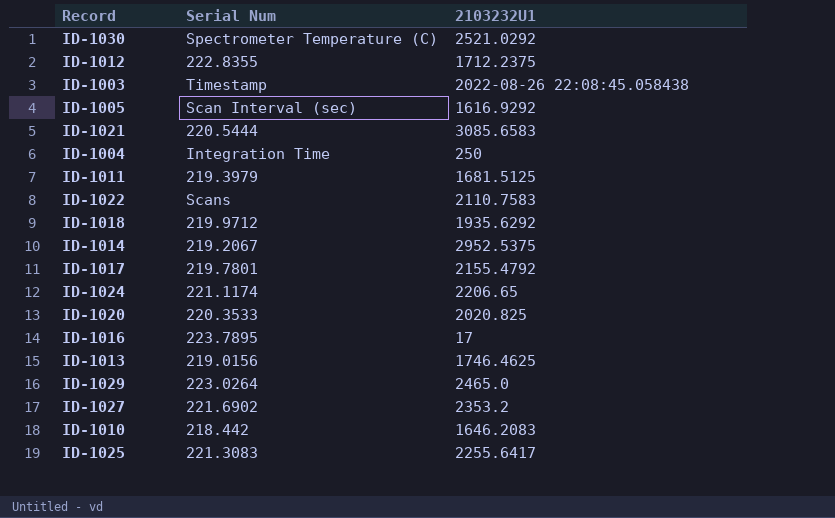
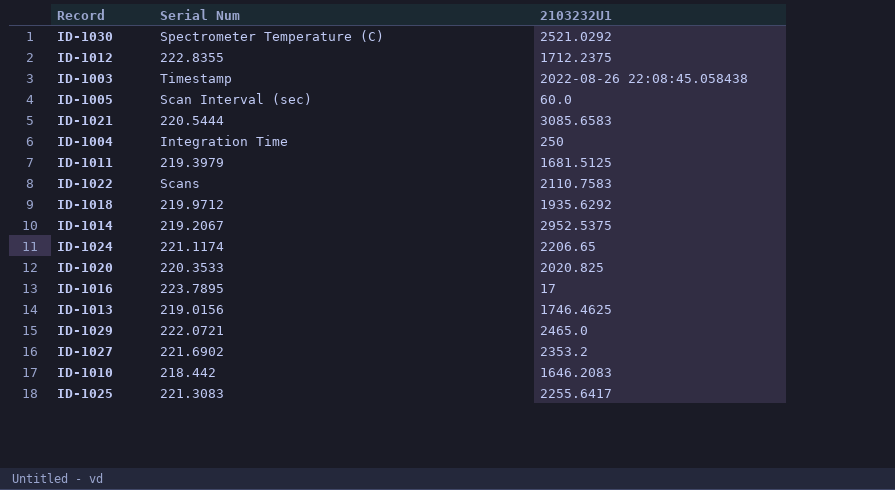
row ID-1017: 219.7801 | 2155.4792 -> none
ID-1005 | 2103232U1: 1616.9292 -> 60.0
ID-1029 | Serial Num: 223.0264 -> 222.0721

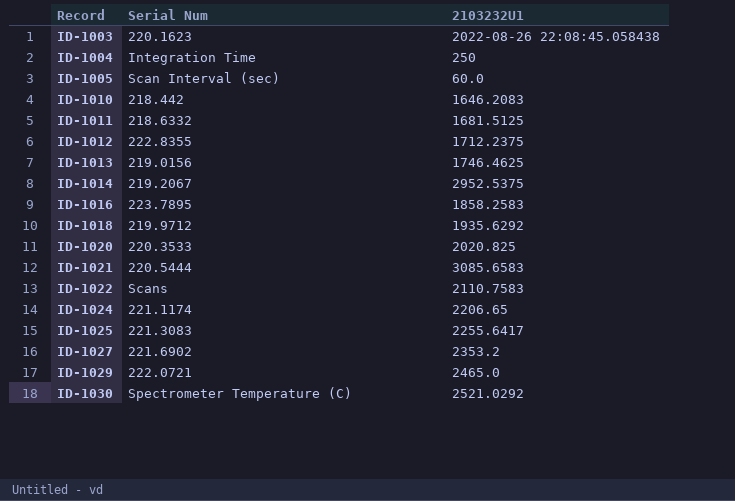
row order: none -> Record ascending
ID-1003 | Serial Num: Timestamp -> 220.1623
ID-1011 | Serial Num: 219.3979 -> 218.6332
ID-1016 | 2103232U1: 17 -> 1858.2583

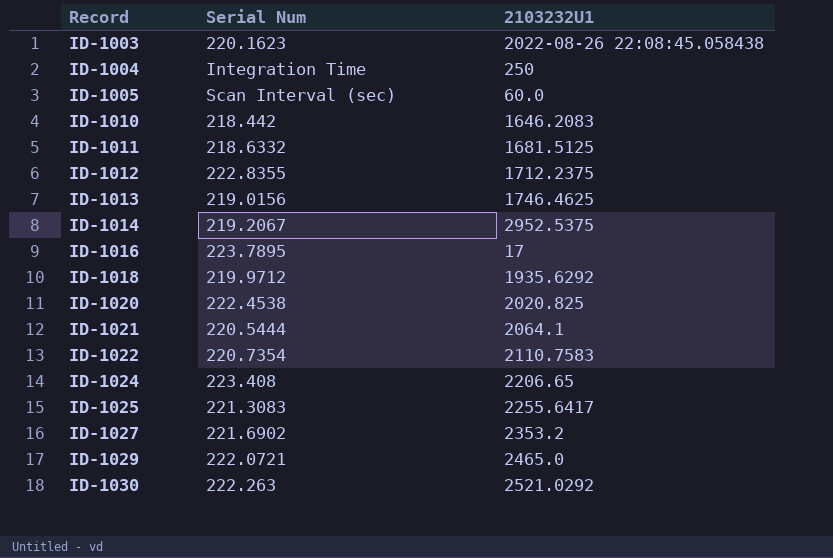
ID-1016 | 2103232U1: 1858.2583 -> 17
ID-1020 | Serial Num: 220.3533 -> 222.4538
ID-1021 | 2103232U1: 3085.6583 -> 2064.1
ID-1022 | Serial Num: Scans -> 220.7354
ID-1024 | Serial Num: 221.1174 -> 223.408
ID-1030 | Serial Num: Spectrometer Temperature (C) -> 222.263

